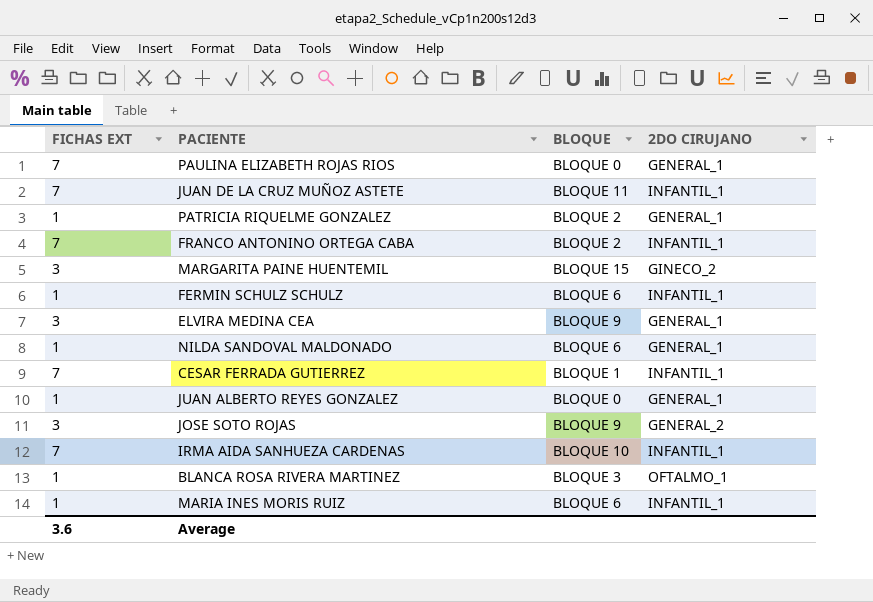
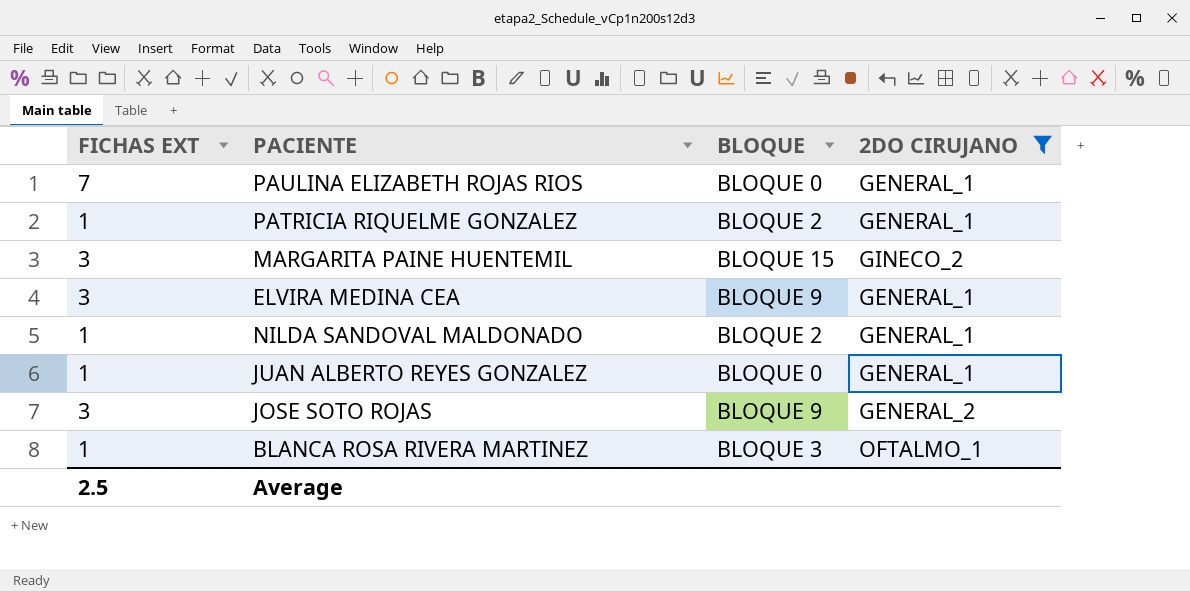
filter: none -> 2DO CIRUJANO != INFANTIL_1
NILDA SANDOVAL MALDONADO | BLOQUE: BLOQUE 6 -> BLOQUE 2
Average | FICHAS EXT: 3.6 -> 2.5

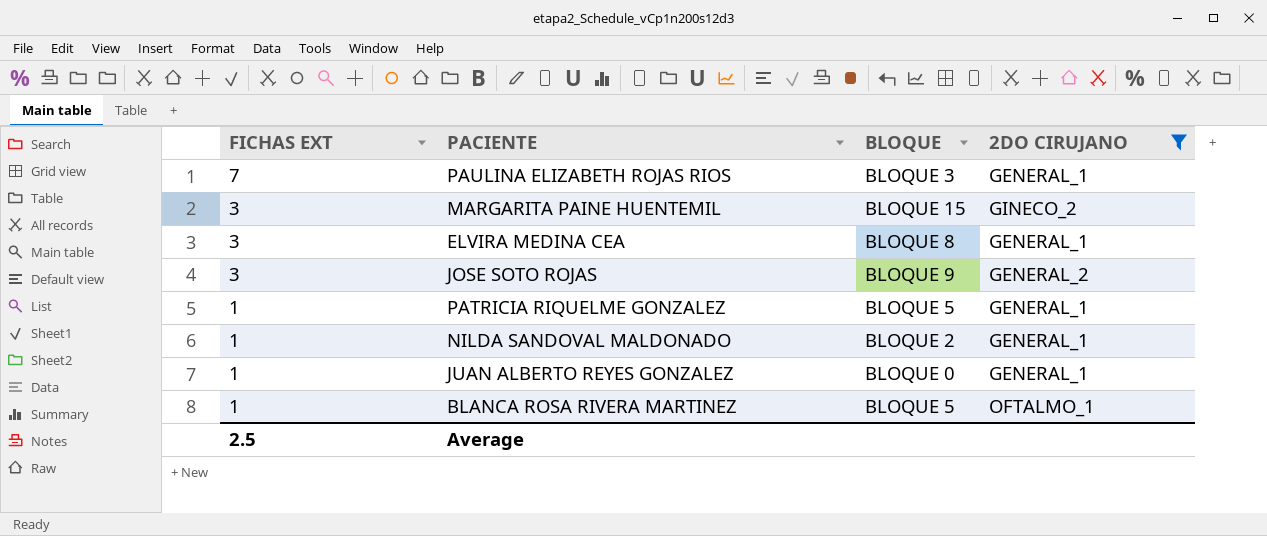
row order: none -> FICHAS EXT descending
PAULINA ELIZABETH ROJAS RIOS | BLOQUE: BLOQUE 0 -> BLOQUE 3
ELVIRA MEDINA CEA | BLOQUE: BLOQUE 9 -> BLOQUE 8
PATRICIA RIQUELME GONZALEZ | BLOQUE: BLOQUE 2 -> BLOQUE 5
BLANCA ROSA RIVERA MARTINEZ | BLOQUE: BLOQUE 3 -> BLOQUE 5

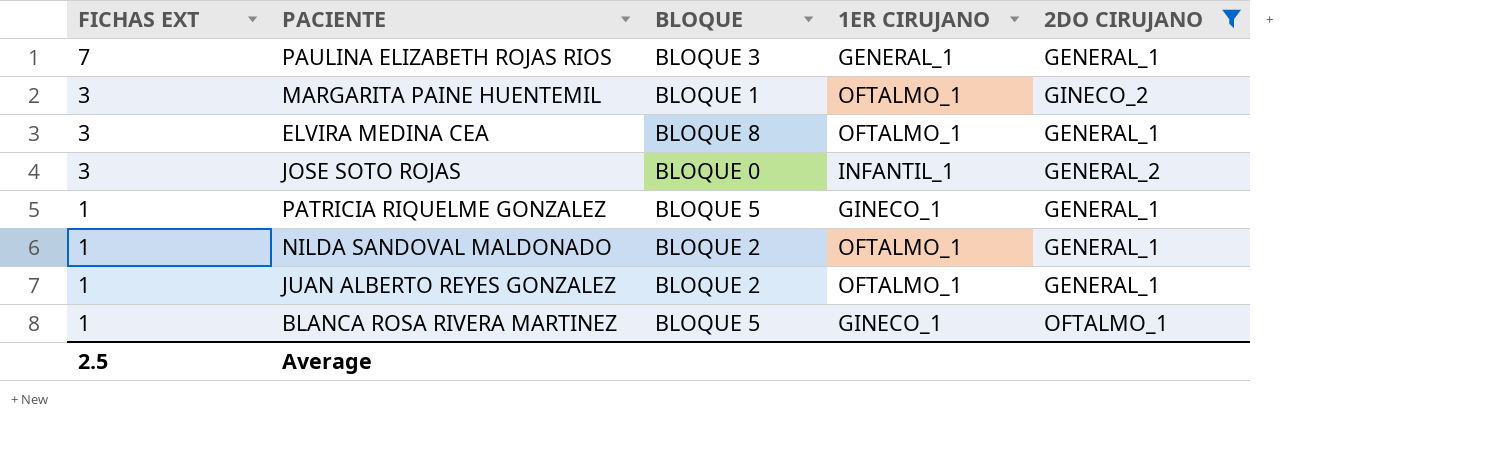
column 1ER CIRUJANO | position: none -> 4
MARGARITA PAINE HUENTEMIL | BLOQUE: BLOQUE 15 -> BLOQUE 1
JOSE SOTO ROJAS | BLOQUE: BLOQUE 9 -> BLOQUE 0
JUAN ALBERTO REYES GONZALEZ | BLOQUE: BLOQUE 0 -> BLOQUE 2

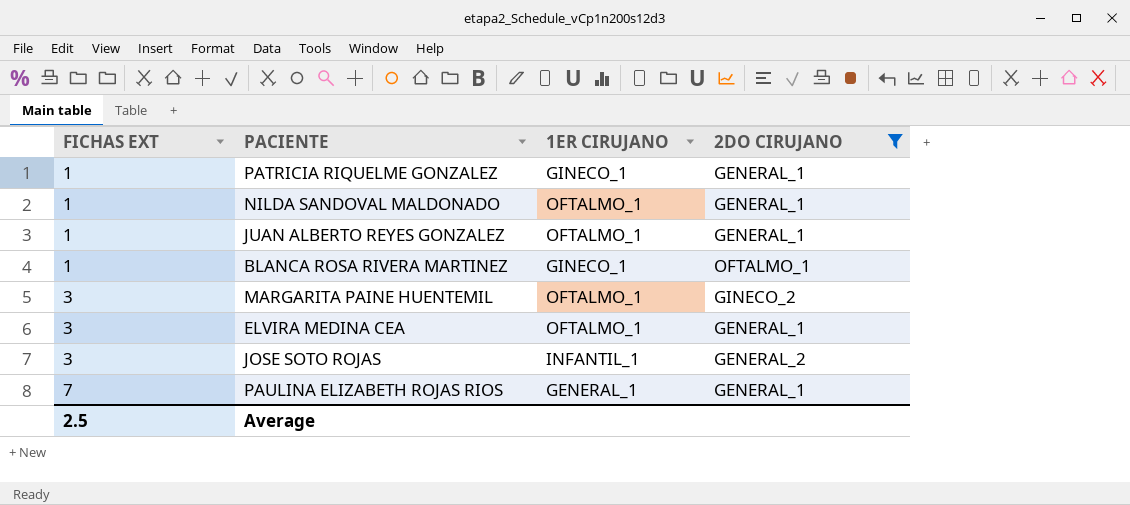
row order: FICHAS EXT descending -> FICHAS EXT ascending
column BLOQUE | position: 3 -> none

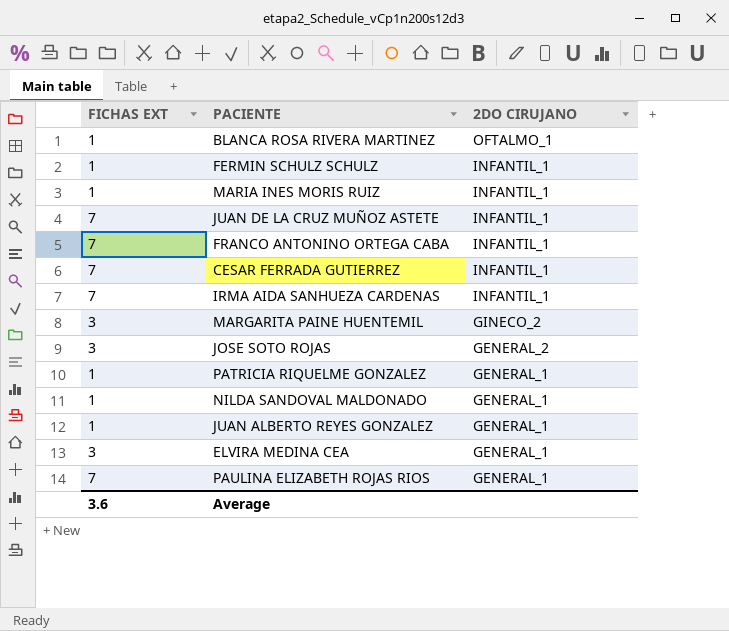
filter: 2DO CIRUJANO != INFANTIL_1 -> none
row order: FICHAS EXT ascending -> 2DO CIRUJANO descending
column 1ER CIRUJANO | position: 3 -> none
Average | FICHAS EXT: 2.5 -> 3.6

